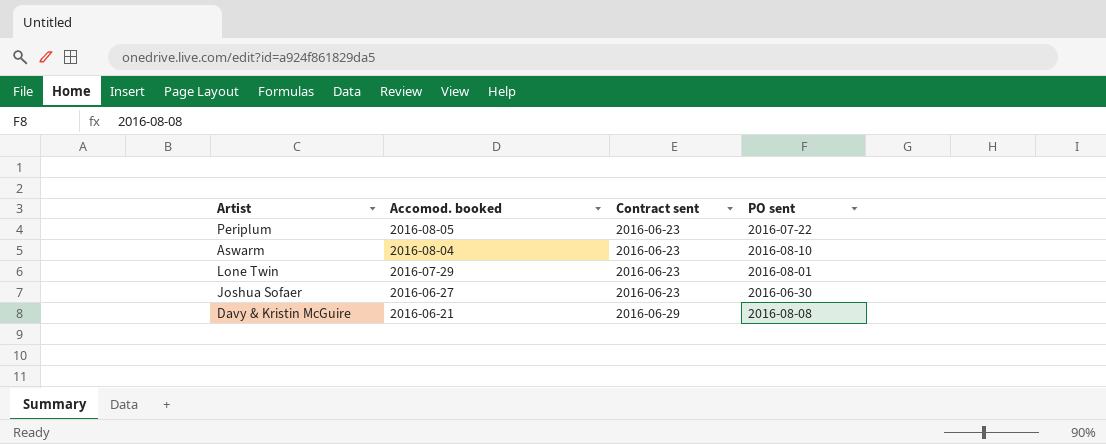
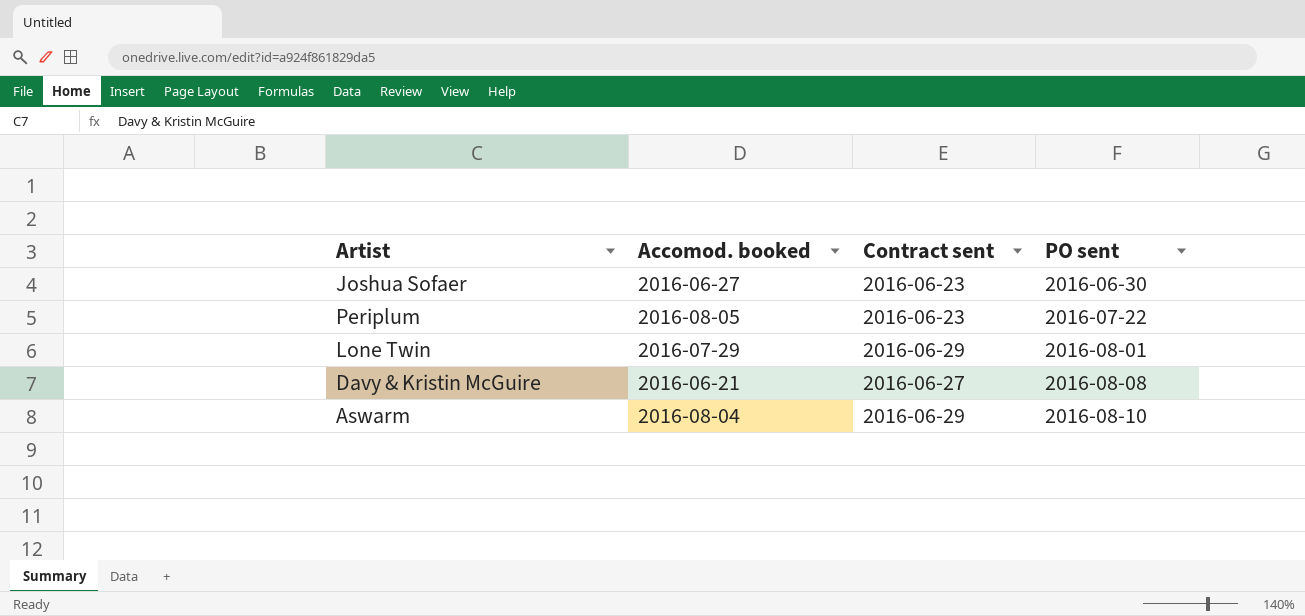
row order: Accomod. booked descending -> PO sent ascending
Lone Twin | Contract sent: 2016-06-23 -> 2016-06-29
Davy & Kristin McGuire | Contract sent: 2016-06-29 -> 2016-06-27
Aswarm | Contract sent: 2016-06-23 -> 2016-06-29

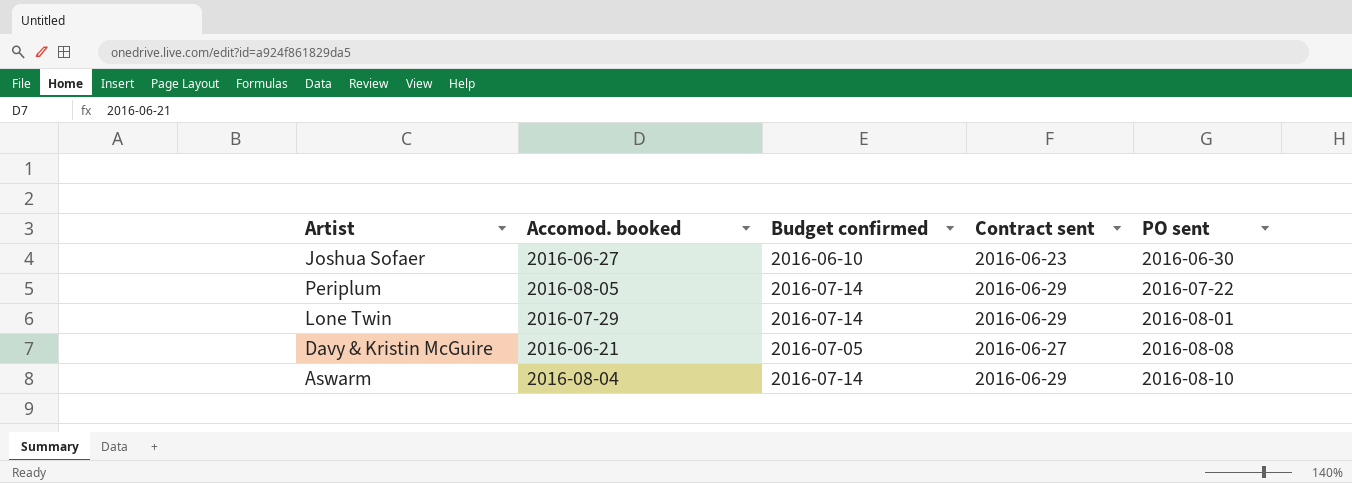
column Budget confirmed | position: none -> 3
Periplum | Contract sent: 2016-06-23 -> 2016-06-29

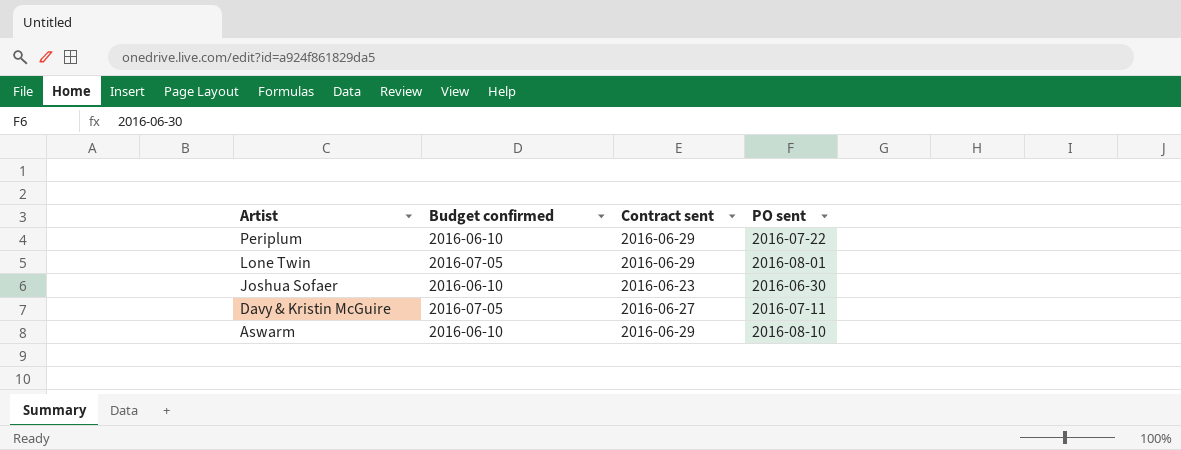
row order: PO sent ascending -> Artist descending
column Accomod. booked | position: 2 -> none
Periplum | Budget confirmed: 2016-07-14 -> 2016-06-10
Lone Twin | Budget confirmed: 2016-07-14 -> 2016-07-05
Davy & Kristin McGuire | PO sent: 2016-08-08 -> 2016-07-11
Aswarm | Budget confirmed: 2016-07-14 -> 2016-06-10

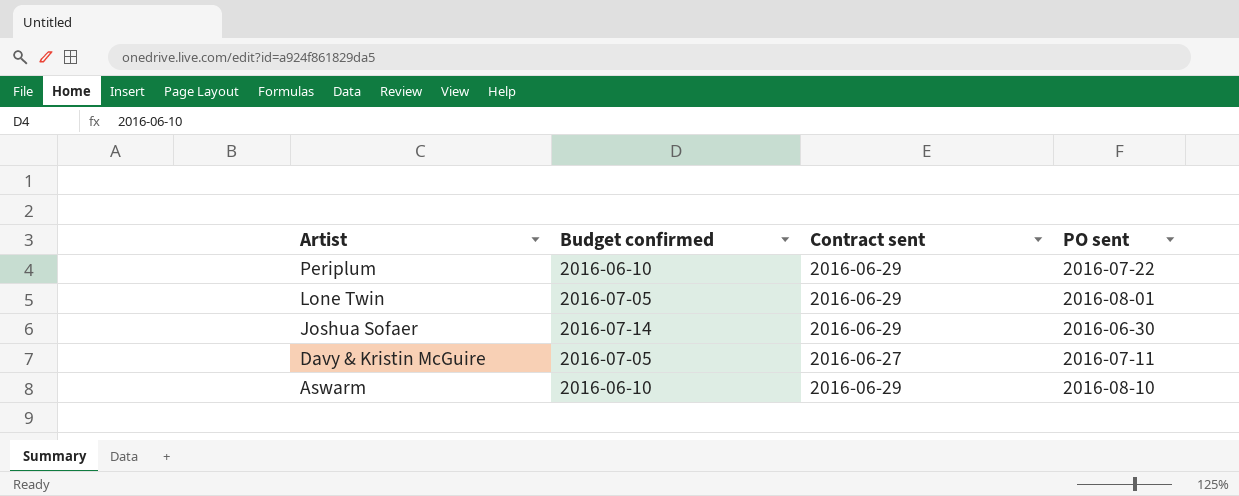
Joshua Sofaer | Budget confirmed: 2016-06-10 -> 2016-07-14
Joshua Sofaer | Contract sent: 2016-06-23 -> 2016-06-29

